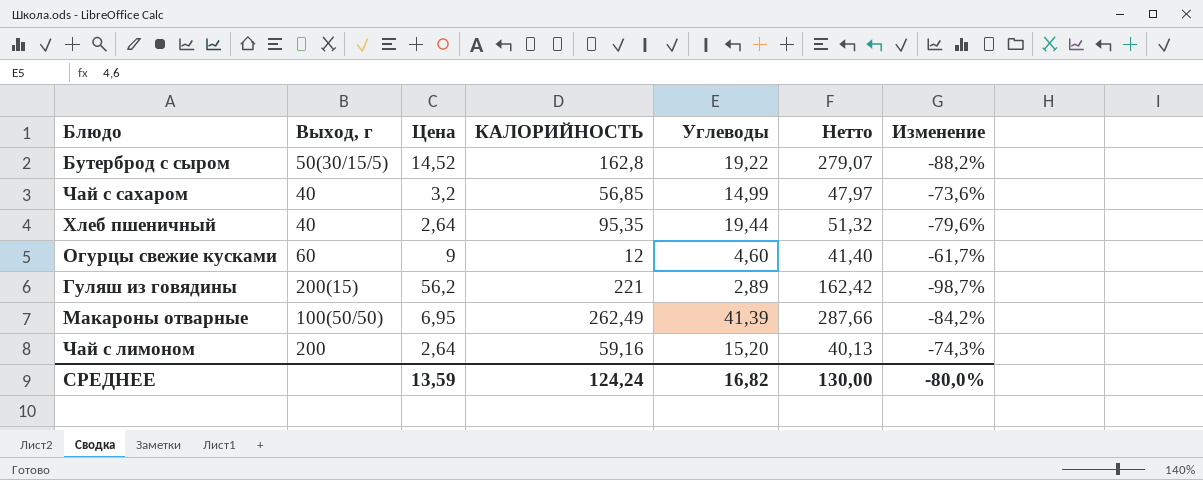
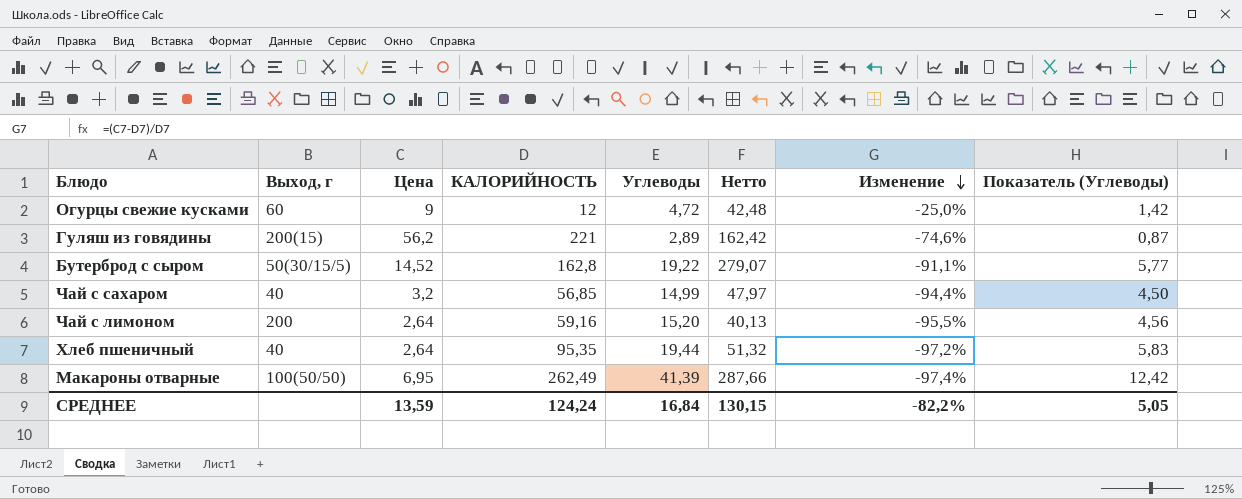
row order: none -> Изменение descending
column Изменение | formula: ([Углеводы] - [КАЛОРИЙНОСТЬ]) / [КАЛОРИЙНОСТЬ] -> ([Цена] - [КАЛОРИЙНОСТЬ]) / [КАЛОРИЙНОСТЬ]
column Показатель (Углеводы) | formula: none -> [Углеводы] * 0,3
Огурцы свежие кусками | Углеводы: 4,60 -> 4,72
Огурцы свежие кусками | Нетто: 41,40 -> 42,48
СРЕДНЕЕ | Углеводы: 16,82 -> 16,84
СРЕДНЕЕ | Нетто: 130,00 -> 130,15
СРЕДНЕЕ | Изменение: -80,0% -> -82,2%

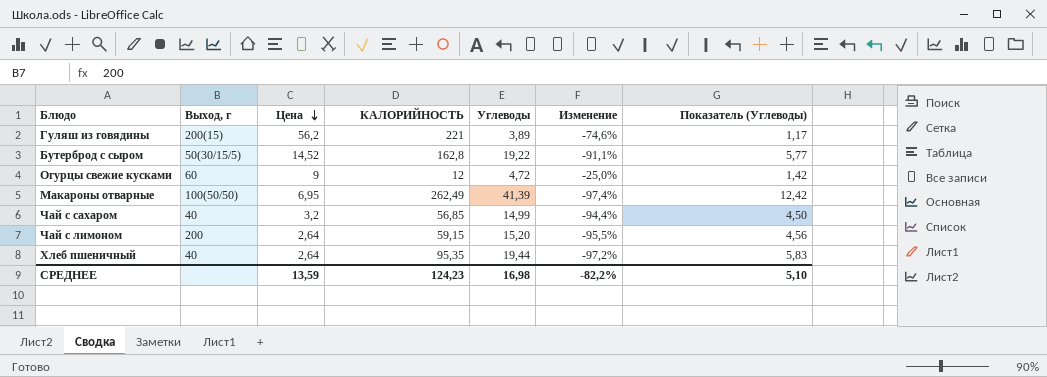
row order: Изменение descending -> Цена descending
column Нетто | formula: [Цена] * [Углеводы] -> none
Гуляш из говядины | Углеводы: 2,89 -> 3,89
Гуляш из говядины | Показатель (Углеводы): 0,87 -> 1,17
Чай с лимоном | КАЛОРИЙНОСТЬ: 59,16 -> 59,15
СРЕДНЕЕ | КАЛОРИЙНОСТЬ: 124,24 -> 124,23
СРЕДНЕЕ | Углеводы: 16,84 -> 16,98
СРЕДНЕЕ | Показатель (Углеводы): 5,05 -> 5,10

